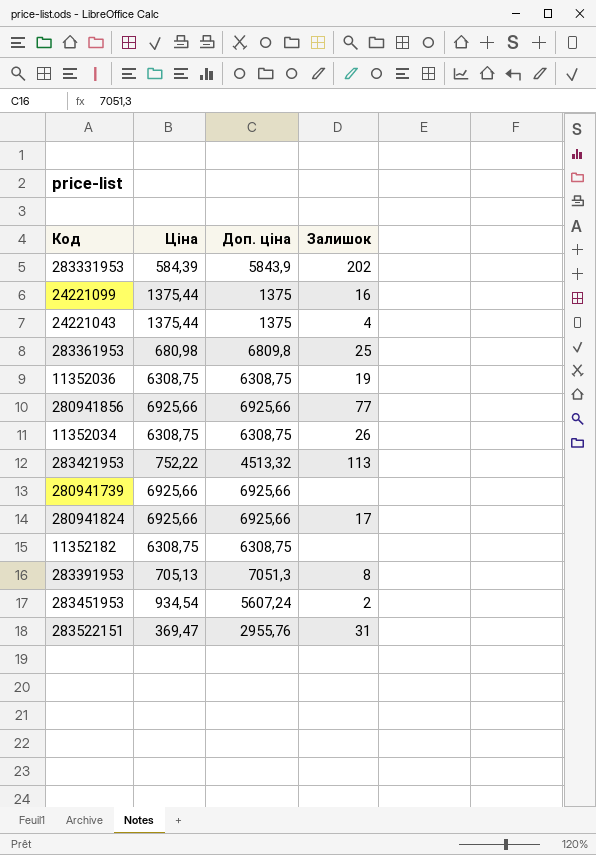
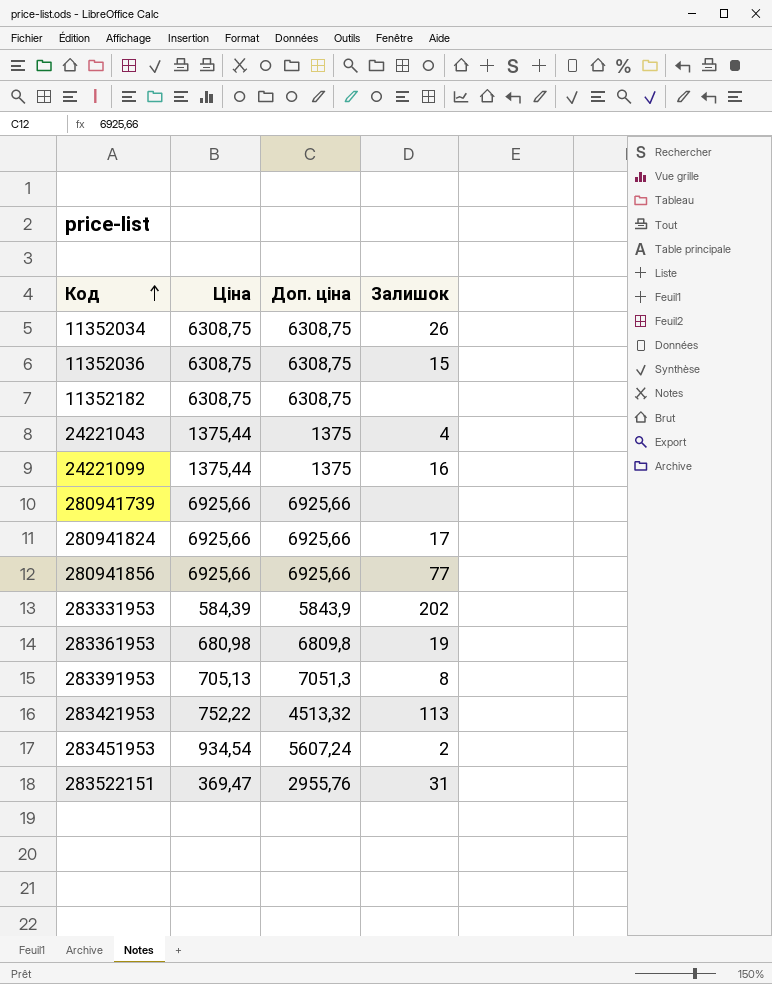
row order: none -> Код ascending
11352036 | Залишок: 19 -> 15
283361953 | Залишок: 25 -> 19

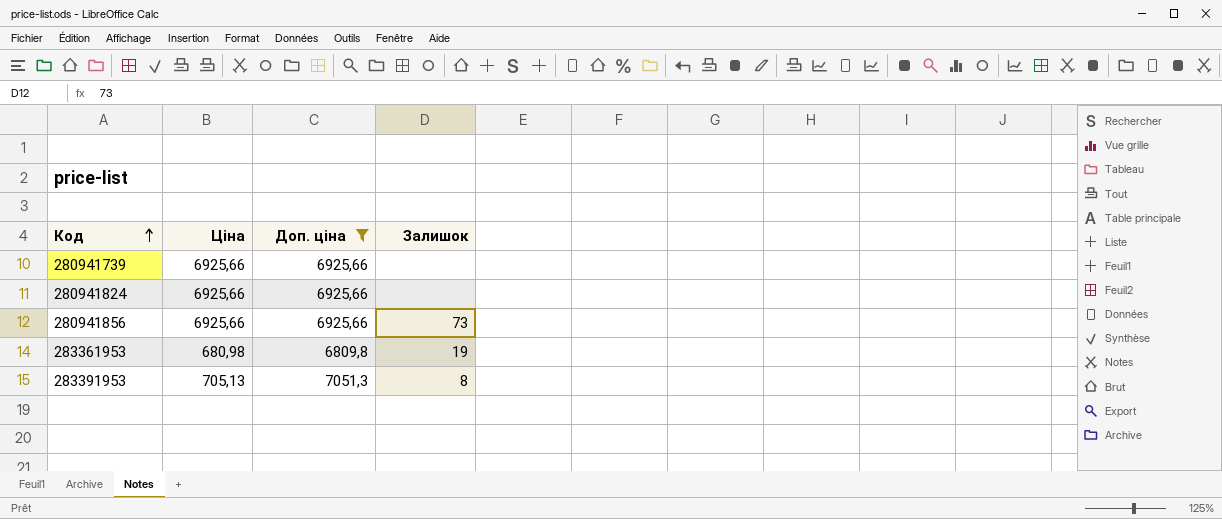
filter: none -> Доп. ціна >= 6809,8
280941824 | Залишок: 17 -> none
280941856 | Залишок: 77 -> 73

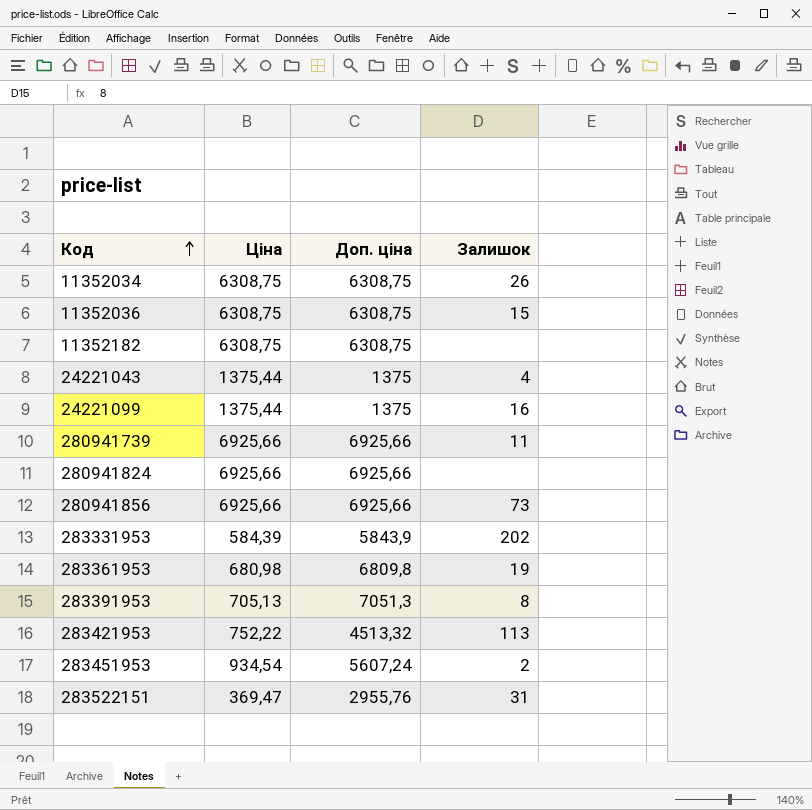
filter: Доп. ціна >= 6809,8 -> none
280941739 | Залишок: none -> 11

